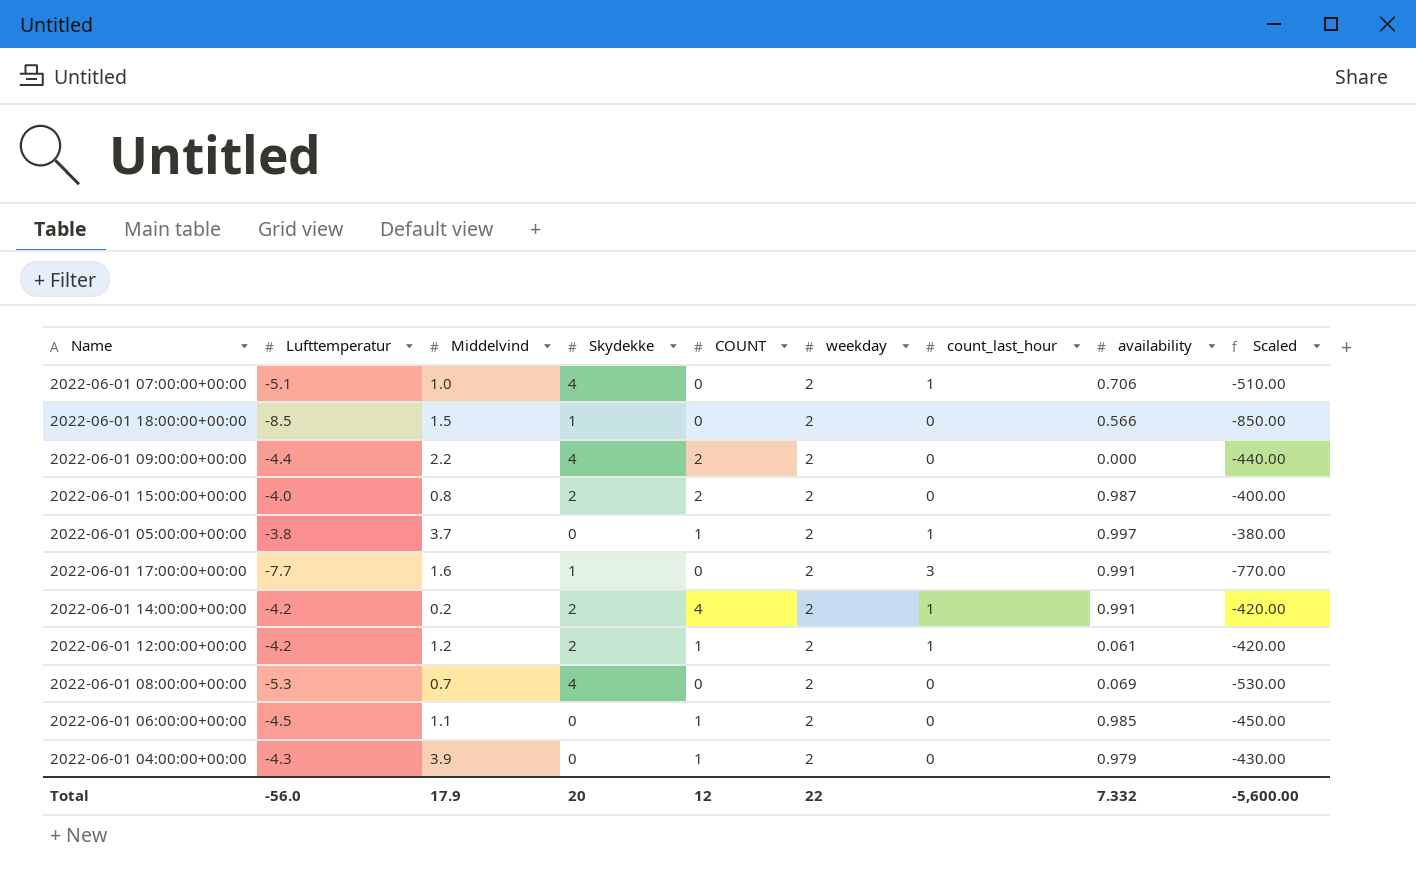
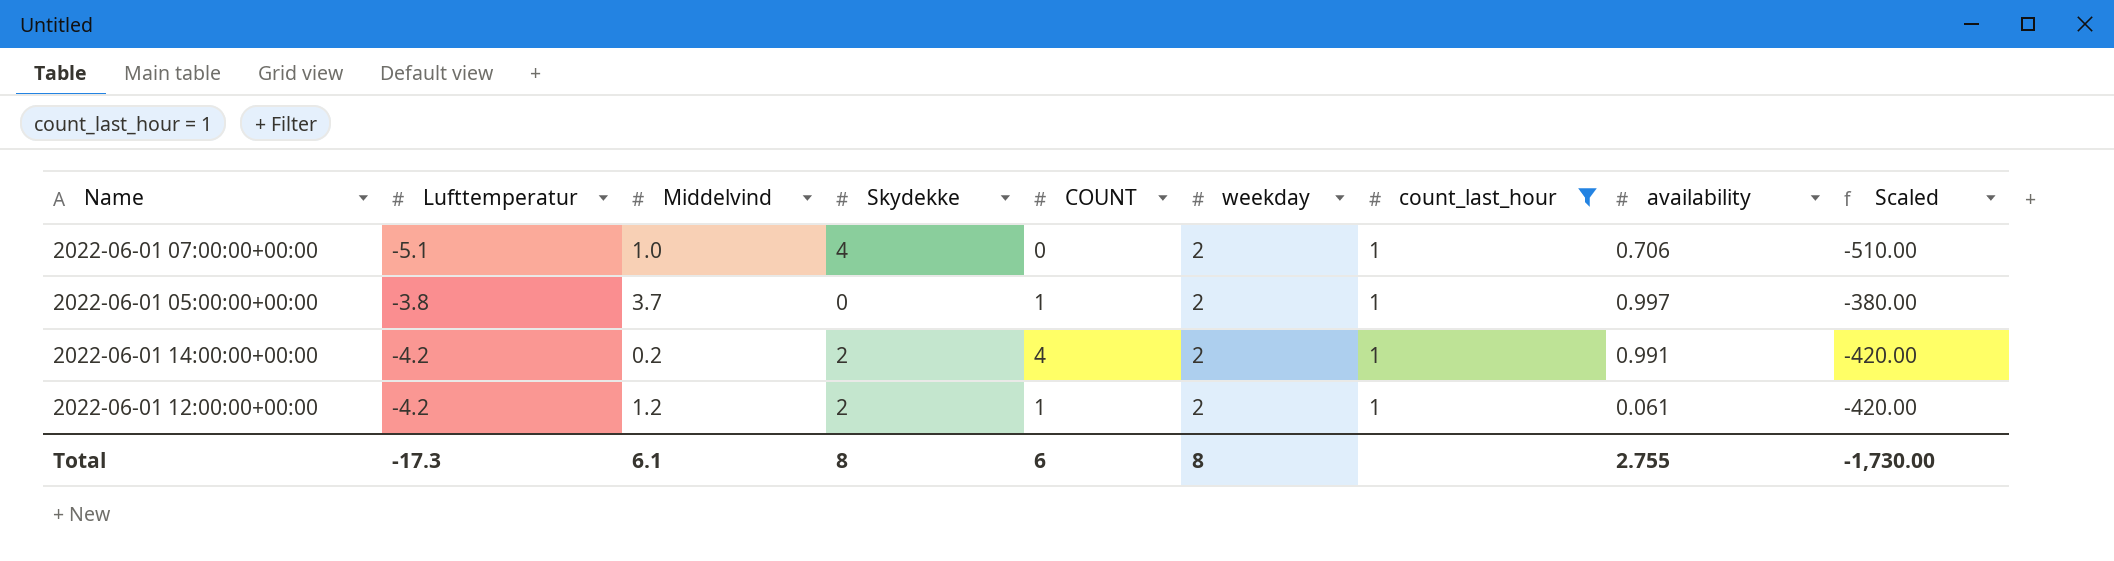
filter: none -> count_last_hour = 1
Total | Lufttemperatur: -56.0 -> -17.3
Total | Middelvind: 17.9 -> 6.1
Total | Skydekke: 20 -> 8
Total | COUNT: 12 -> 6
Total | weekday: 22 -> 8
Total | availability: 7.332 -> 2.755
Total | Scaled: -5,600.00 -> -1,730.00

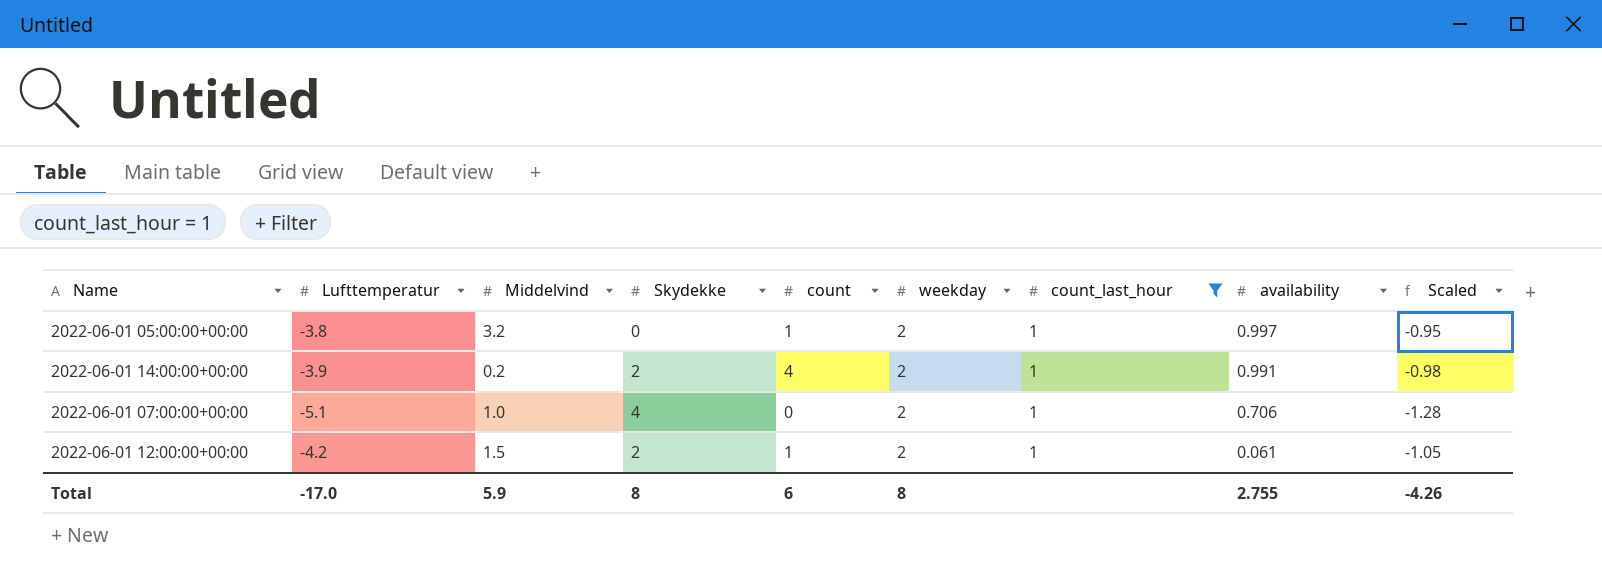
row order: none -> availability descending
column name: COUNT -> count
column Scaled | formula: [Lufttemperatur] * 100 -> [Lufttemperatur] * 0.25
2022-06-01 05:00:00+00:00 | Middelvind: 3.7 -> 3.2
2022-06-01 14:00:00+00:00 | Lufttemperatur: -4.2 -> -3.9
2022-06-01 12:00:00+00:00 | Middelvind: 1.2 -> 1.5
Total | Lufttemperatur: -17.3 -> -17.0
Total | Middelvind: 6.1 -> 5.9
Total | Scaled: -1,730.00 -> -4.26

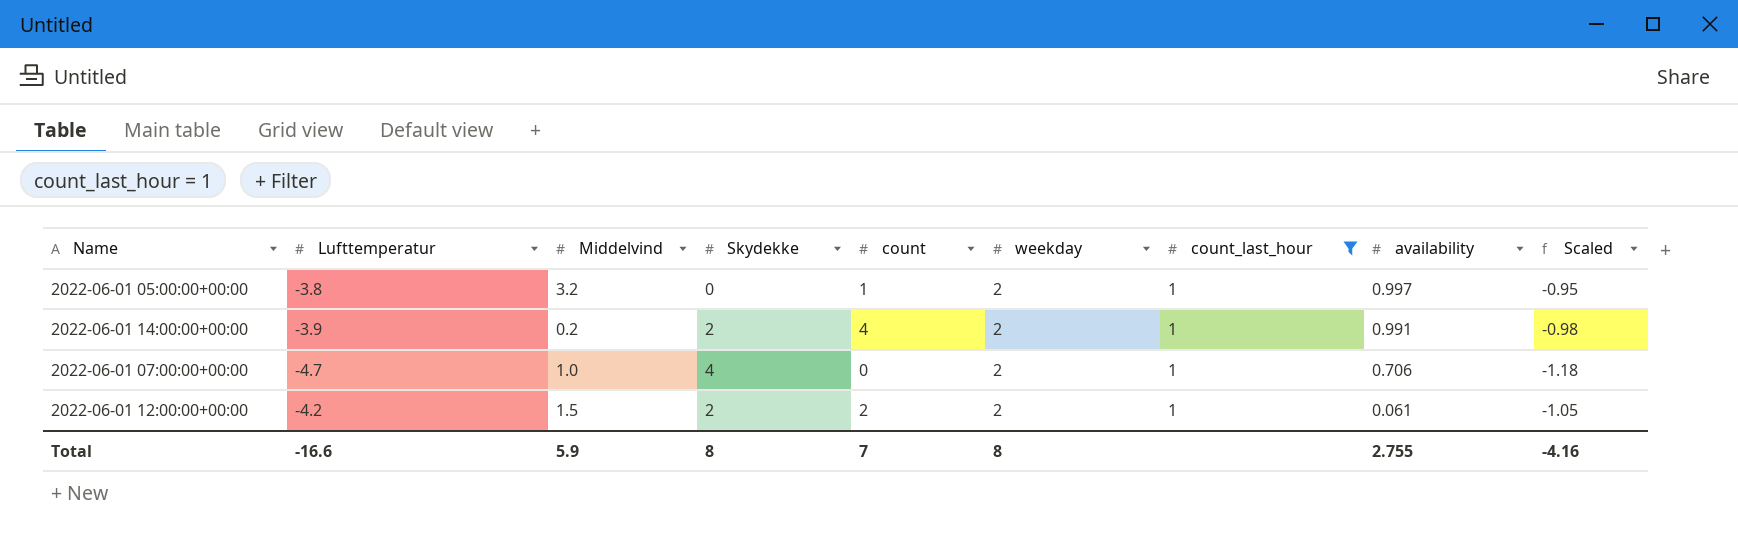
2022-06-01 07:00:00+00:00 | Lufttemperatur: -5.1 -> -4.7
2022-06-01 07:00:00+00:00 | Scaled: -1.28 -> -1.18
2022-06-01 12:00:00+00:00 | count: 1 -> 2
Total | Lufttemperatur: -17.0 -> -16.6
Total | count: 6 -> 7
Total | Scaled: -4.26 -> -4.16

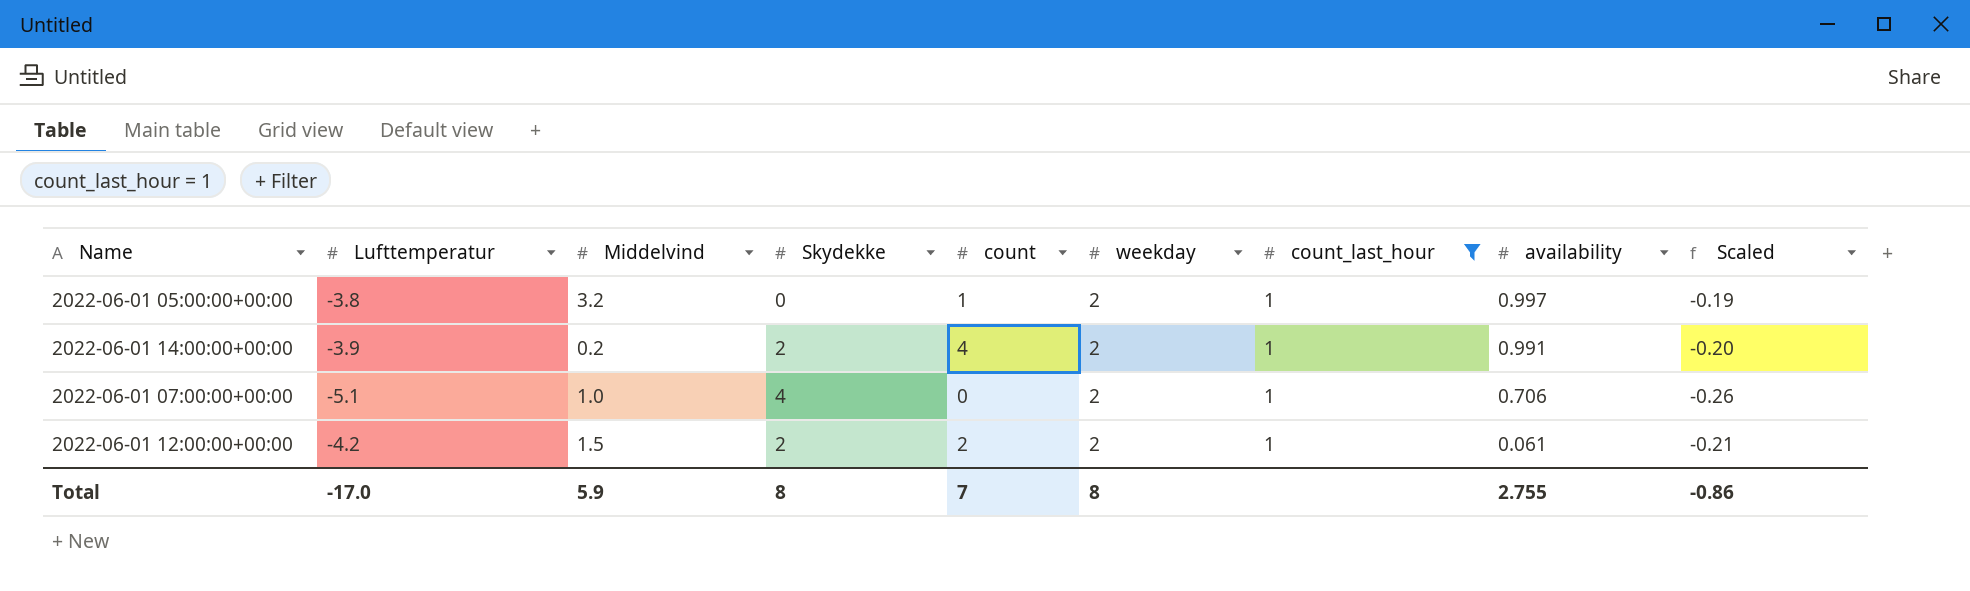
column Scaled | formula: [Lufttemperatur] * 0.25 -> [Lufttemperatur] * 0.05
2022-06-01 07:00:00+00:00 | Lufttemperatur: -4.7 -> -5.1
Total | Lufttemperatur: -16.6 -> -17.0
Total | Scaled: -4.16 -> -0.86

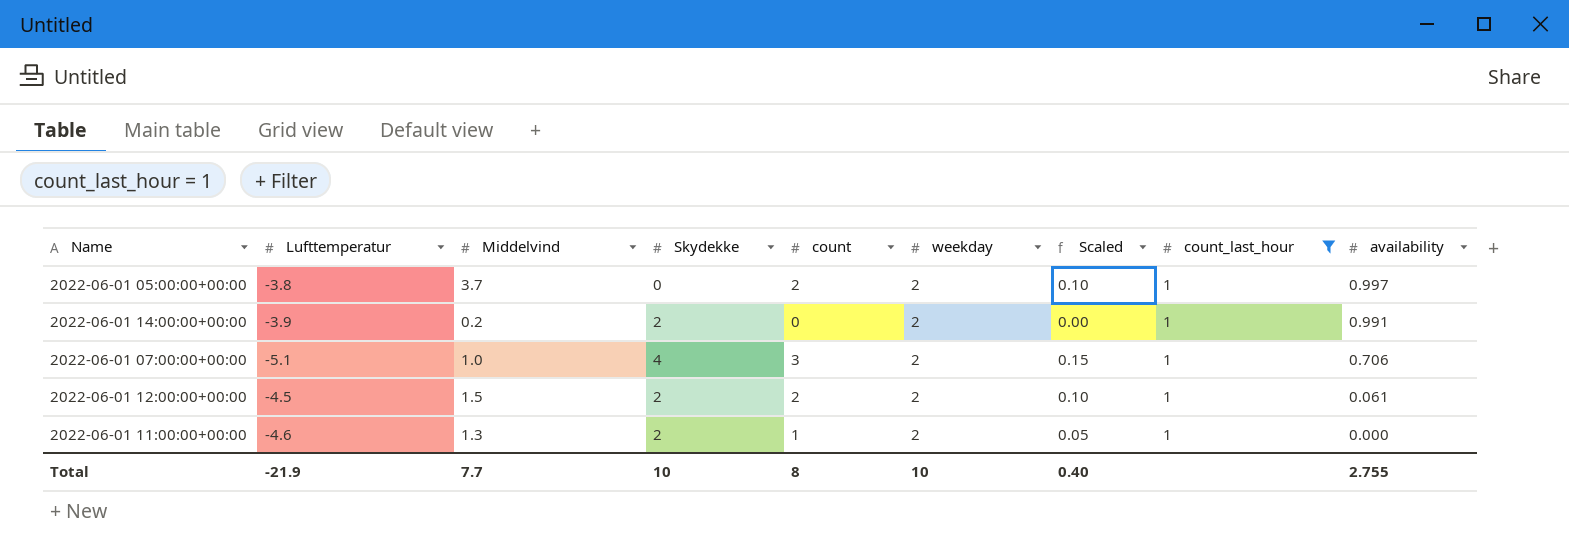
column Scaled | formula: [Lufttemperatur] * 0.05 -> [count] * 0.05
column Scaled | position: 9 -> 7
2022-06-01 05:00:00+00:00 | Middelvind: 3.2 -> 3.7
2022-06-01 05:00:00+00:00 | count: 1 -> 2
2022-06-01 14:00:00+00:00 | count: 4 -> 0
2022-06-01 07:00:00+00:00 | count: 0 -> 3
2022-06-01 12:00:00+00:00 | Lufttemperatur: -4.2 -> -4.5
row 2022-06-01 11:00:00+00:00: none -> -4.6 | 1.3 | 2 | 1 | 2 | 0.05 | 1 | 0.000
Total | Lufttemperatur: -17.0 -> -21.9
Total | Middelvind: 5.9 -> 7.7
Total | Skydekke: 8 -> 10
Total | count: 7 -> 8
Total | weekday: 8 -> 10
Total | Scaled: -0.86 -> 0.40

